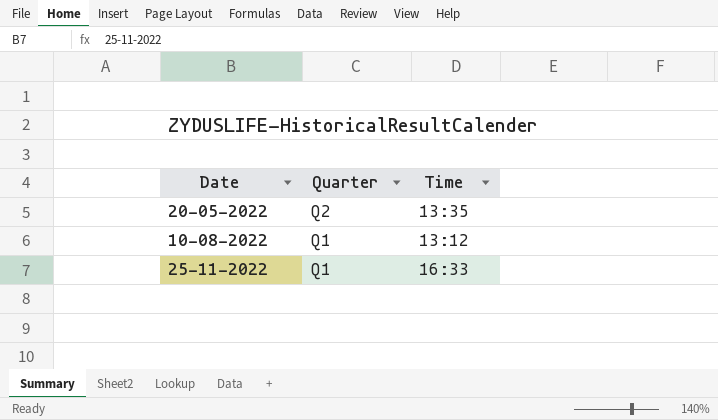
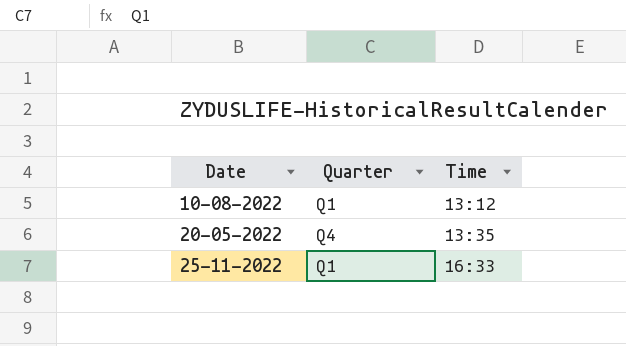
row order: Date ascending -> Time ascending
20-05-2022 | Quarter: Q2 -> Q4

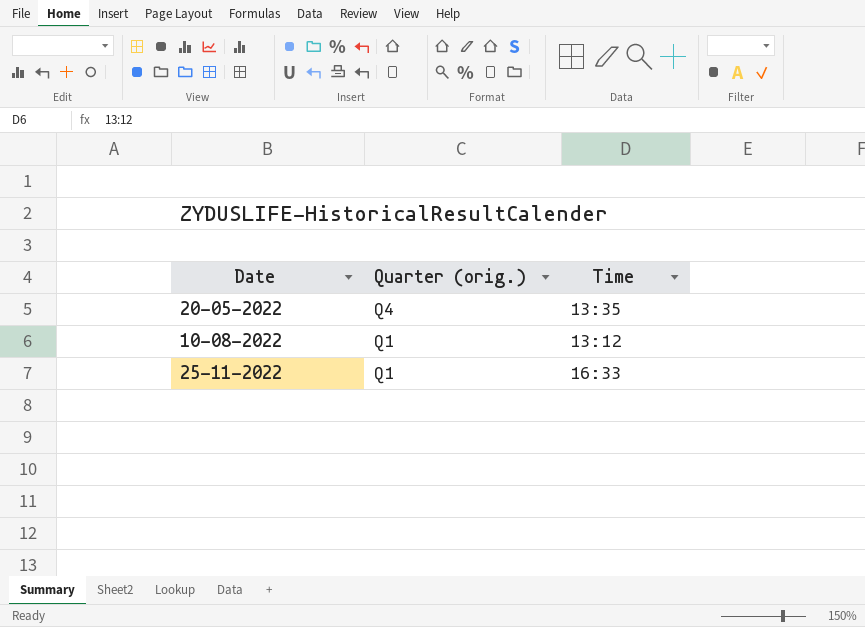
row order: Time ascending -> Date ascending
column name: Quarter -> Quarter (orig.)

